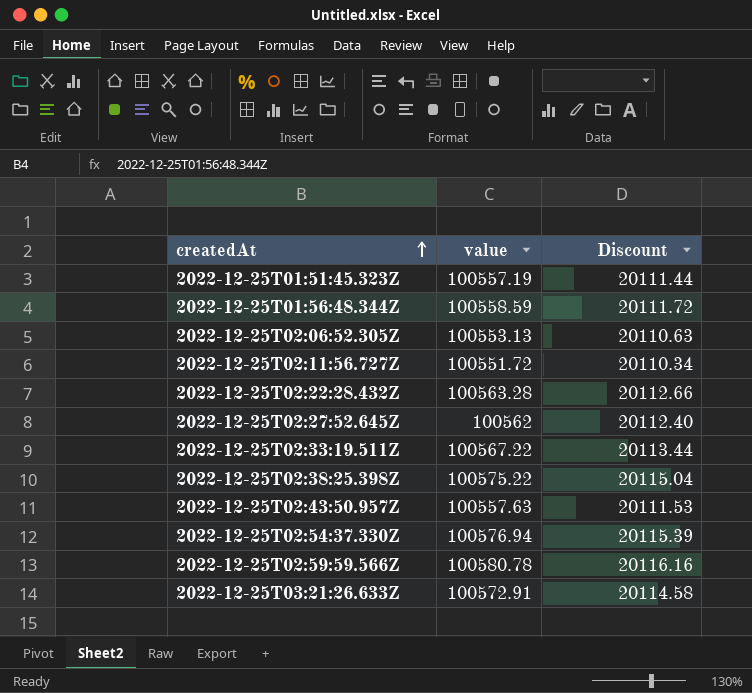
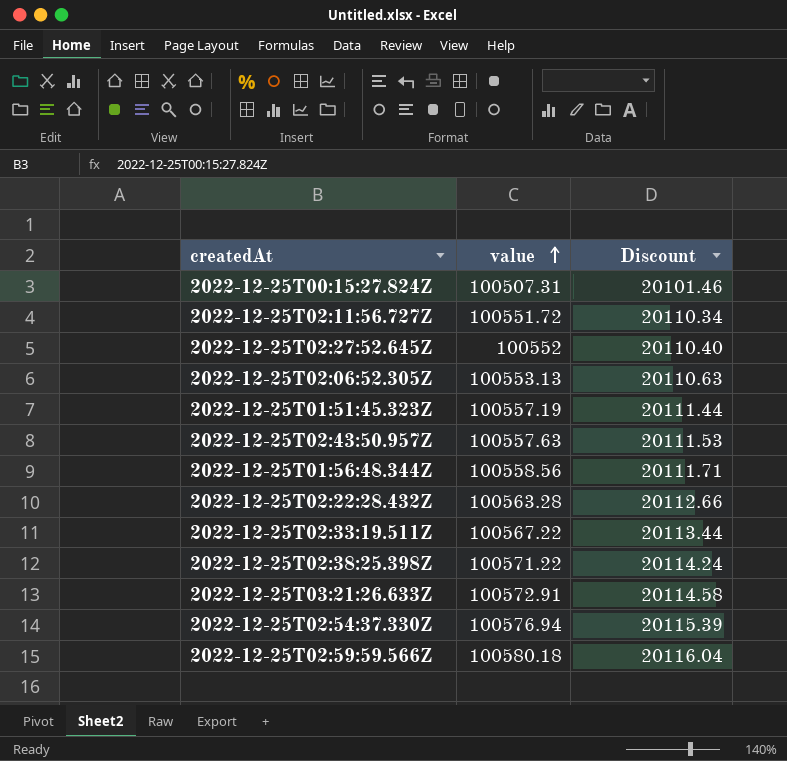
row order: createdAt ascending -> value ascending
row 2022-12-25T00:15:27.824Z: none -> 100507.31 | 20101.46
2022-12-25T02:27:52.645Z | value: 100562 -> 100552
2022-12-25T02:27:52.645Z | Discount: 20112.40 -> 20110.40
2022-12-25T01:56:48.344Z | value: 100558.59 -> 100558.56
2022-12-25T01:56:48.344Z | Discount: 20111.72 -> 20111.71
2022-12-25T02:38:25.398Z | value: 100575.22 -> 100571.22
2022-12-25T02:38:25.398Z | Discount: 20115.04 -> 20114.24
2022-12-25T02:59:59.566Z | value: 100580.78 -> 100580.18
2022-12-25T02:59:59.566Z | Discount: 20116.16 -> 20116.04

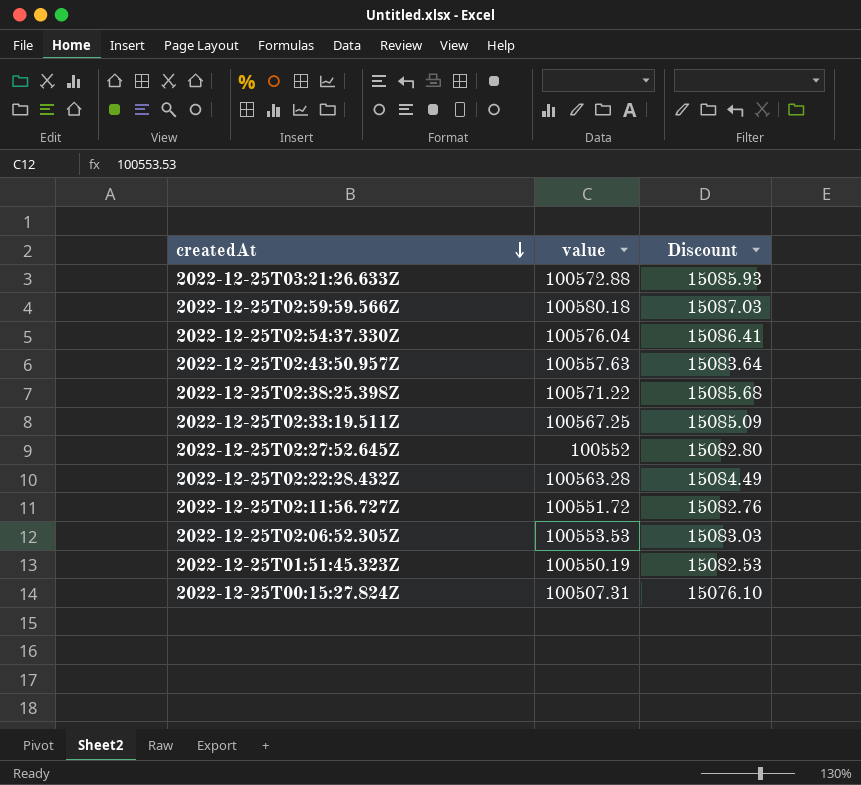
row order: value ascending -> createdAt descending
column Discount | formula: [value] * 0.2 -> [value] * 0.15
row 2022-12-25T01:56:48.344Z: 100558.56 | 20111.71 -> none
2022-12-25T03:21:26.633Z | value: 100572.91 -> 100572.88
2022-12-25T02:54:37.330Z | value: 100576.94 -> 100576.04
2022-12-25T02:33:19.511Z | value: 100567.22 -> 100567.25
2022-12-25T02:06:52.305Z | value: 100553.13 -> 100553.53
2022-12-25T01:51:45.323Z | value: 100557.19 -> 100550.19

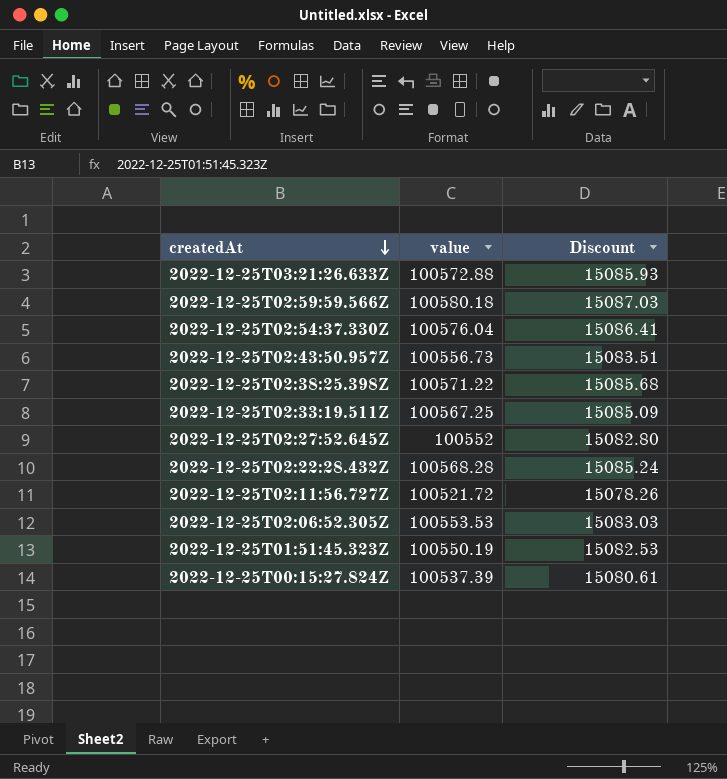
2022-12-25T02:43:50.957Z | value: 100557.63 -> 100556.73
2022-12-25T02:43:50.957Z | Discount: 15083.64 -> 15083.51
2022-12-25T02:22:28.432Z | value: 100563.28 -> 100568.28
2022-12-25T02:22:28.432Z | Discount: 15084.49 -> 15085.24
2022-12-25T02:11:56.727Z | value: 100551.72 -> 100521.72
2022-12-25T02:11:56.727Z | Discount: 15082.76 -> 15078.26
2022-12-25T00:15:27.824Z | value: 100507.31 -> 100537.39
2022-12-25T00:15:27.824Z | Discount: 15076.10 -> 15080.61

